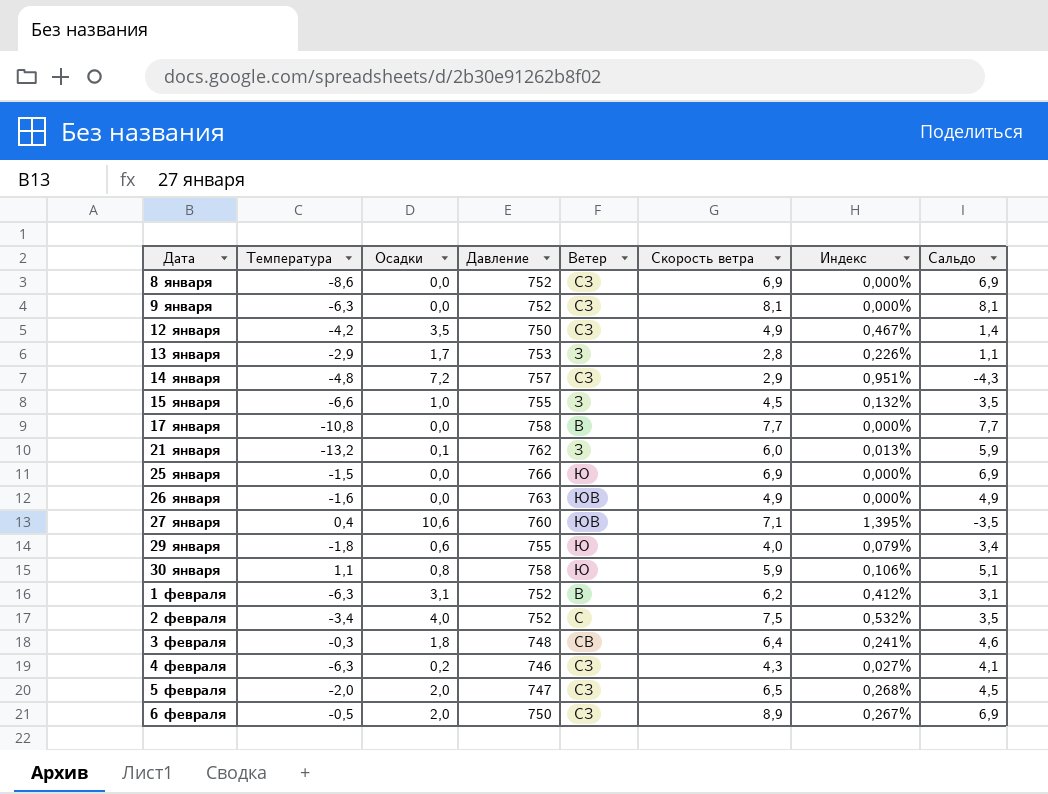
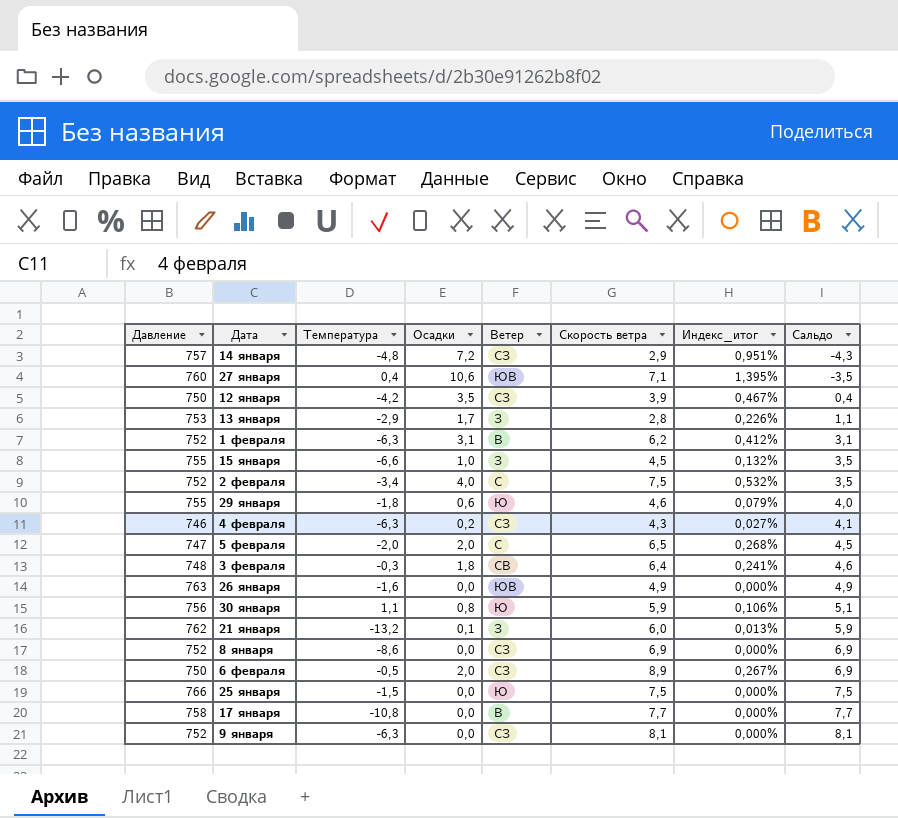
row order: Дата ascending -> Сальдо ascending
column Давление | position: 4 -> 1
column name: Индекс -> Индекс_итог
12 января | Скорость ветра: 4,9 -> 3,9
12 января | Сальдо: 1,4 -> 0,4
29 января | Скорость ветра: 4,0 -> 4,6
29 января | Сальдо: 3,4 -> 4,0
5 февраля | Ветер: СЗ -> С
30 января | Давление: 758 -> 756
25 января | Скорость ветра: 6,9 -> 7,5
25 января | Сальдо: 6,9 -> 7,5

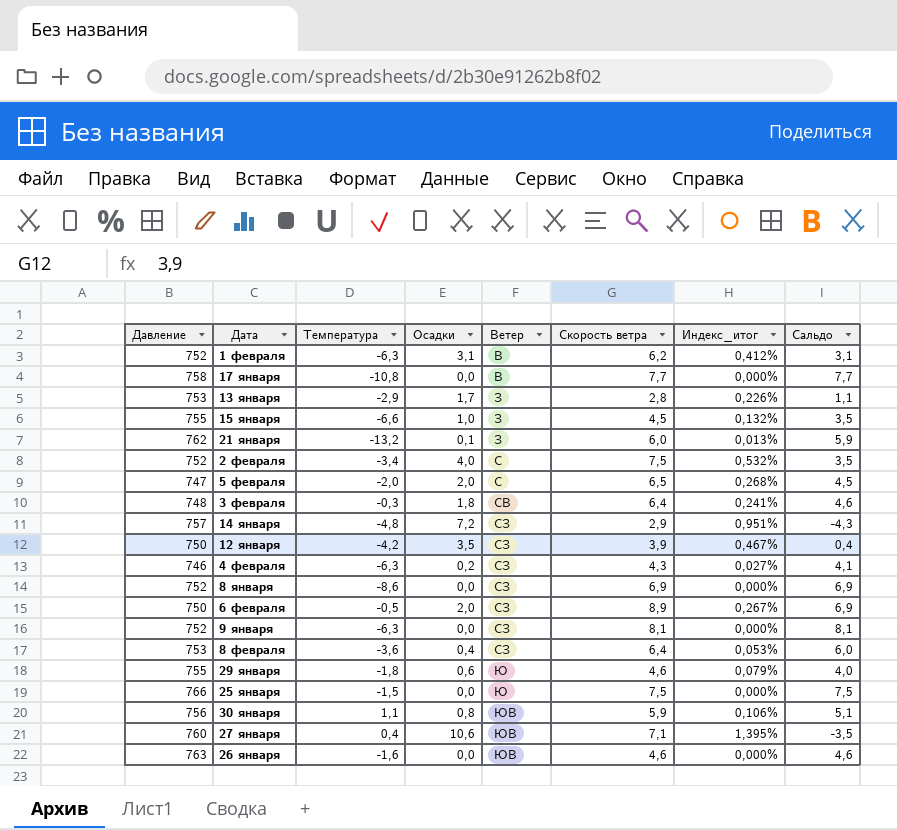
row order: Сальдо ascending -> Ветер ascending
row 8 февраля: none -> 753 | -3,6 | 0,4 | СЗ | 6,4 | 0,053% | 6,0
30 января | Ветер: Ю -> ЮВ
26 января | Скорость ветра: 4,9 -> 4,6
26 января | Сальдо: 4,9 -> 4,6

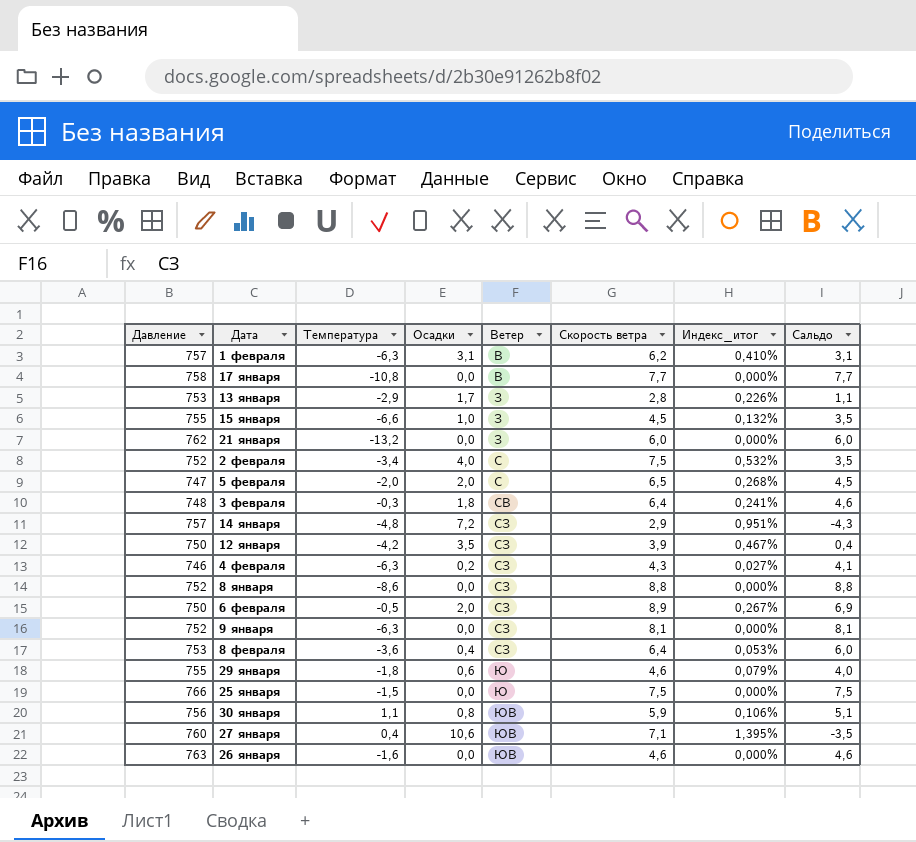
1 февраля | Давление: 752 -> 757
1 февраля | Индекс_итог: 0,412% -> 0,410%
21 января | Осадки: 0,1 -> 0,0
21 января | Индекс_итог: 0,013% -> 0,000%
21 января | Сальдо: 5,9 -> 6,0
8 января | Скорость ветра: 6,9 -> 8,8
8 января | Сальдо: 6,9 -> 8,8

